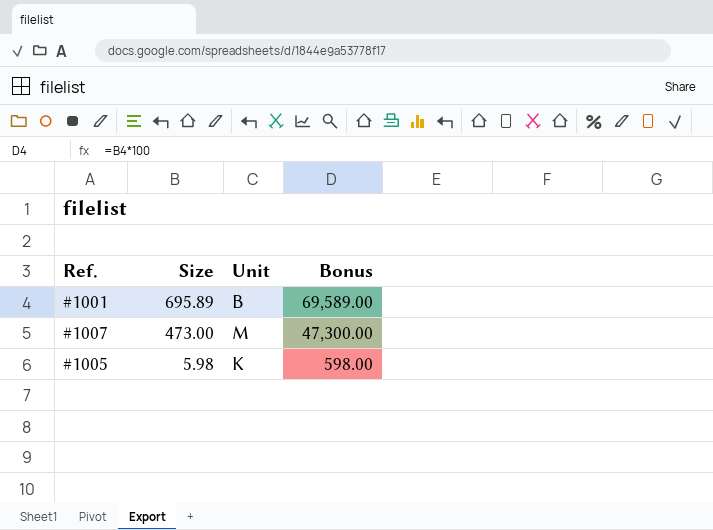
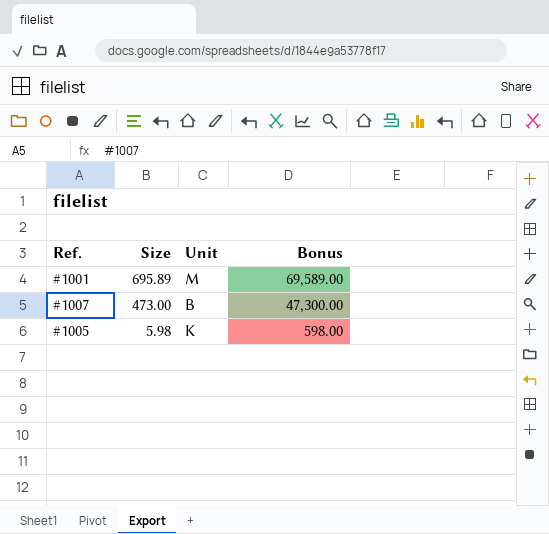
#1001 | Unit: B -> M
#1007 | Unit: M -> B

